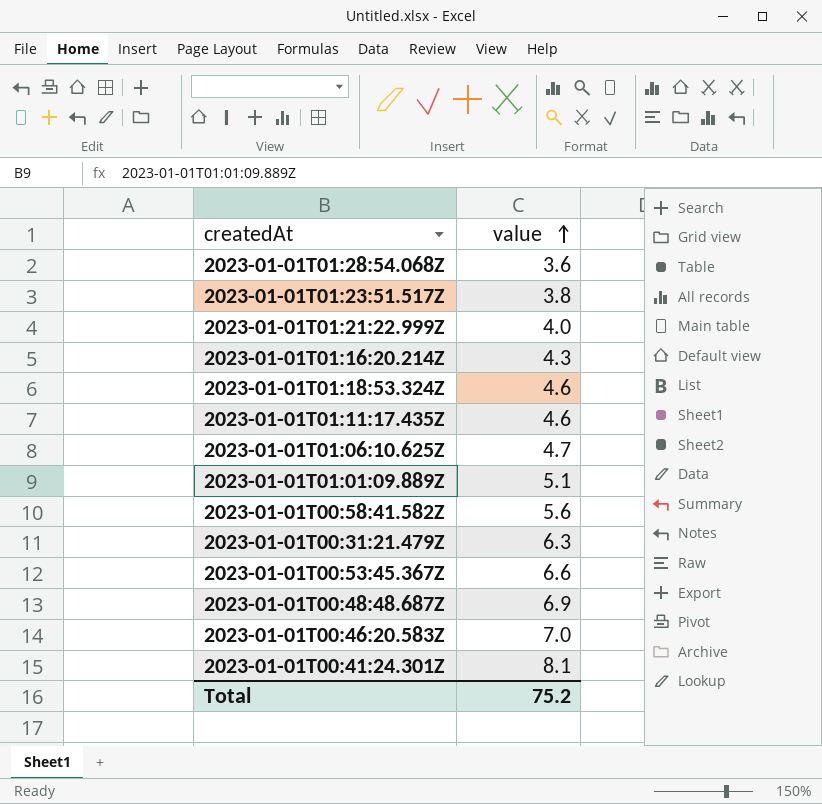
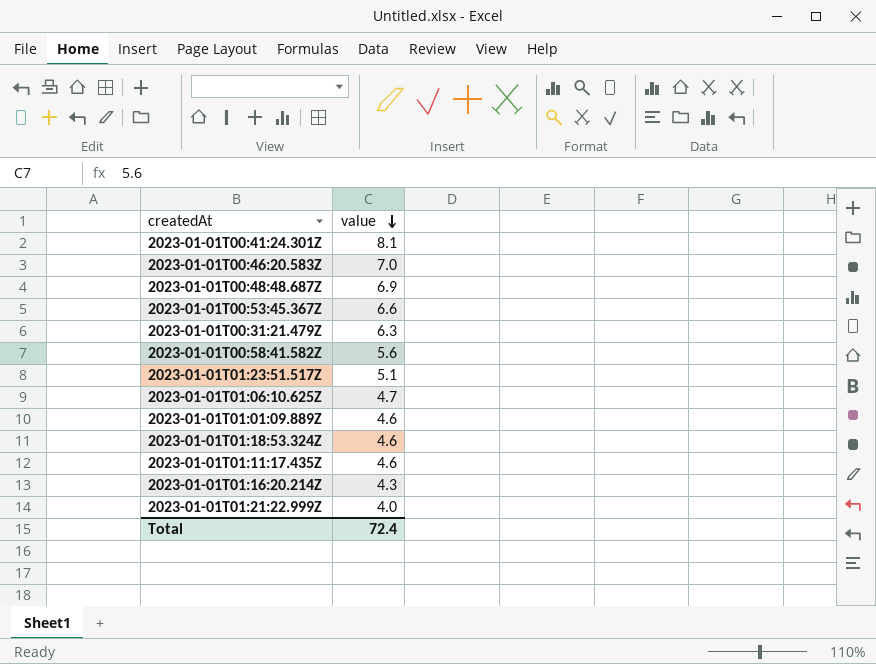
row order: value ascending -> value descending
row 2023-01-01T01:28:54.068Z: 3.6 -> none
2023-01-01T01:23:51.517Z | value: 3.8 -> 5.1
2023-01-01T01:01:09.889Z | value: 5.1 -> 4.6
Total | value: 75.2 -> 72.4

